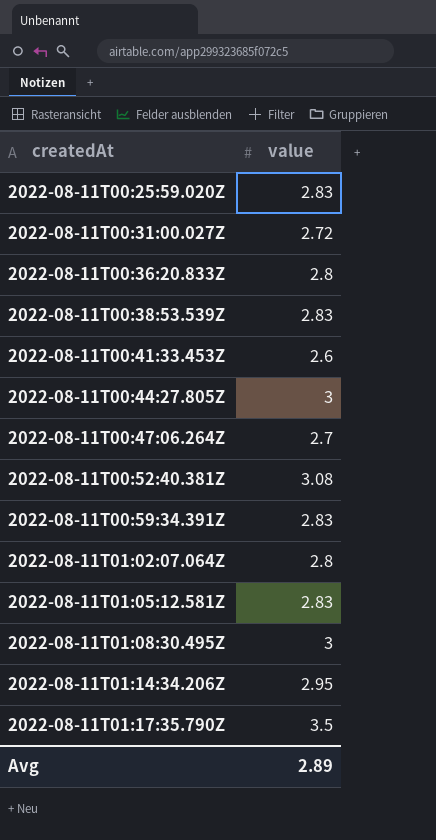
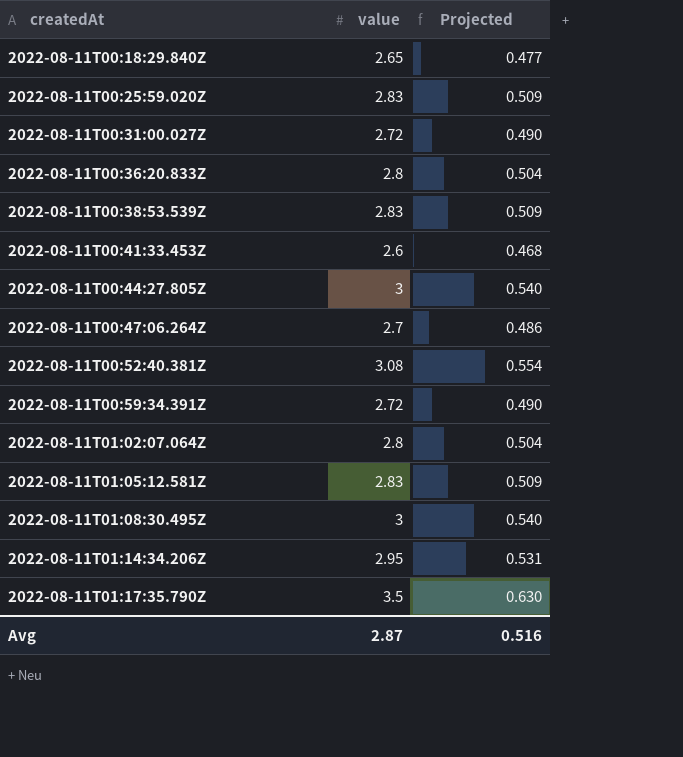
column Projected | formula: none -> [value] * 0.18
row 2022-08-11T00:18:29.840Z: none -> 2.65 | 0.477
2022-08-11T00:59:34.391Z | value: 2.83 -> 2.72
Avg | value: 2.89 -> 2.87

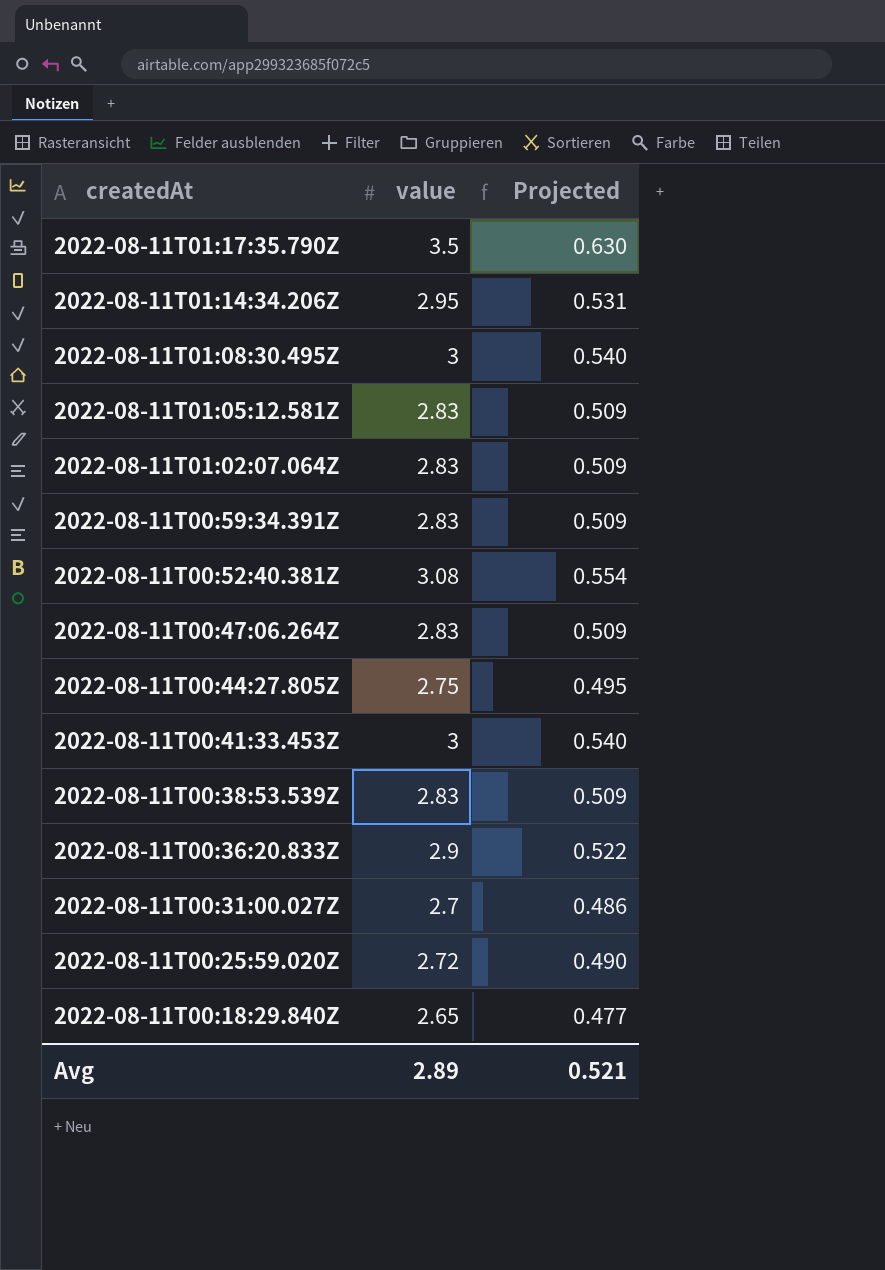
row order: createdAt ascending -> createdAt descending
2022-08-11T01:02:07.064Z | value: 2.8 -> 2.83
2022-08-11T01:02:07.064Z | Projected: 0.504 -> 0.509
2022-08-11T00:59:34.391Z | value: 2.72 -> 2.83
2022-08-11T00:59:34.391Z | Projected: 0.490 -> 0.509
2022-08-11T00:47:06.264Z | value: 2.7 -> 2.83
2022-08-11T00:47:06.264Z | Projected: 0.486 -> 0.509
2022-08-11T00:44:27.805Z | value: 3 -> 2.75
2022-08-11T00:44:27.805Z | Projected: 0.540 -> 0.495
2022-08-11T00:41:33.453Z | value: 2.6 -> 3
2022-08-11T00:41:33.453Z | Projected: 0.468 -> 0.540
2022-08-11T00:36:20.833Z | value: 2.8 -> 2.9
2022-08-11T00:36:20.833Z | Projected: 0.504 -> 0.522
2022-08-11T00:31:00.027Z | value: 2.72 -> 2.7
2022-08-11T00:31:00.027Z | Projected: 0.490 -> 0.486
2022-08-11T00:25:59.020Z | value: 2.83 -> 2.72
2022-08-11T00:25:59.020Z | Projected: 0.509 -> 0.490
Avg | value: 2.87 -> 2.89
Avg | Projected: 0.516 -> 0.521

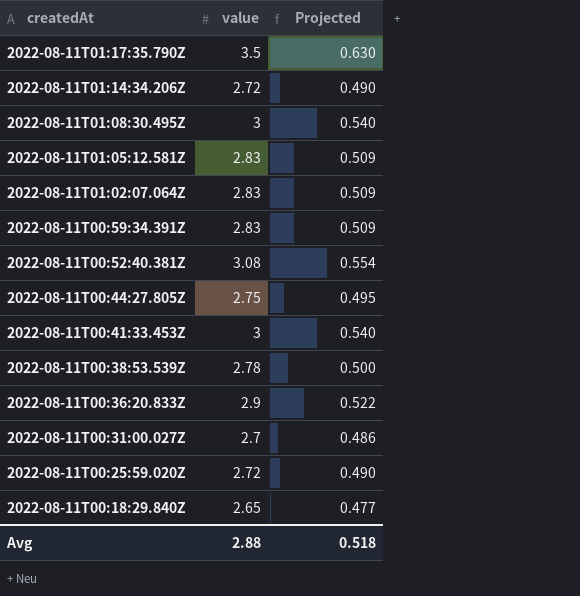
row 2022-08-11T00:47:06.264Z: 2.83 | 0.509 -> none
2022-08-11T01:14:34.206Z | value: 2.95 -> 2.72
2022-08-11T01:14:34.206Z | Projected: 0.531 -> 0.490
2022-08-11T00:38:53.539Z | value: 2.83 -> 2.78
2022-08-11T00:38:53.539Z | Projected: 0.509 -> 0.500
Avg | value: 2.89 -> 2.88
Avg | Projected: 0.521 -> 0.518

